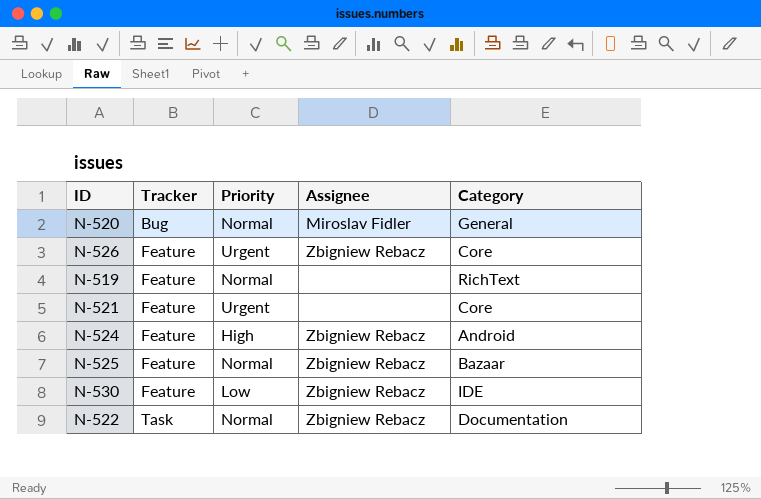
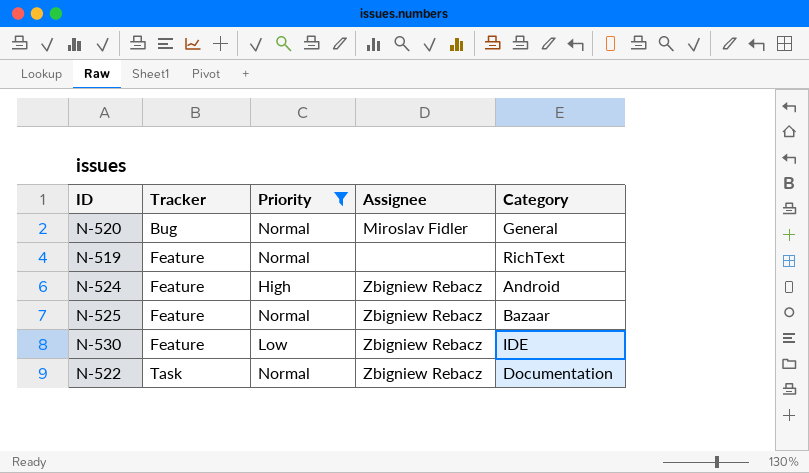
filter: none -> Priority != Urgent

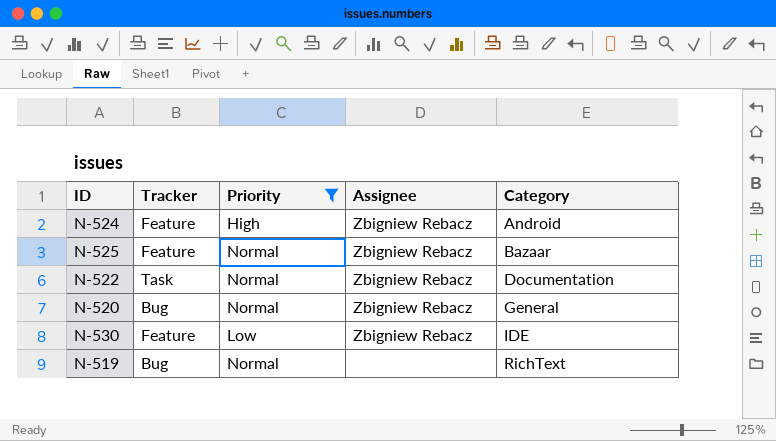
row order: Tracker ascending -> Category ascending
N-520 | Assignee: Miroslav Fidler -> Zbigniew Rebacz
N-519 | Tracker: Feature -> Bug

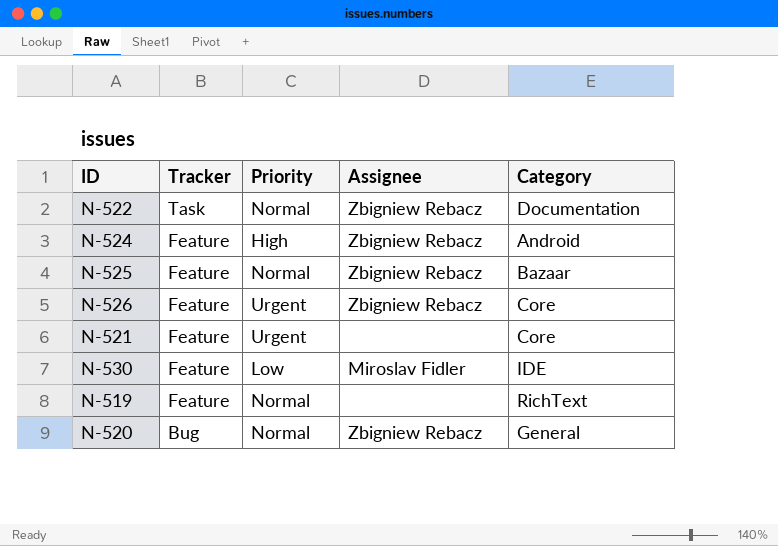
filter: Priority != Urgent -> none
row order: Category ascending -> Tracker descending
N-530 | Assignee: Zbigniew Rebacz -> Miroslav Fidler
N-519 | Tracker: Bug -> Feature

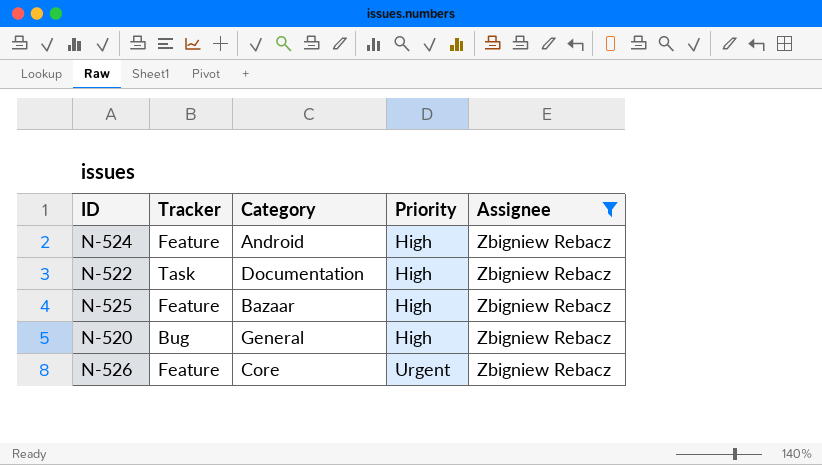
filter: none -> Assignee = Zbigniew Rebacz
row order: Tracker descending -> Priority ascending
column Category | position: 5 -> 3
N-522 | Priority: Normal -> High
N-525 | Priority: Normal -> High
N-520 | Priority: Normal -> High

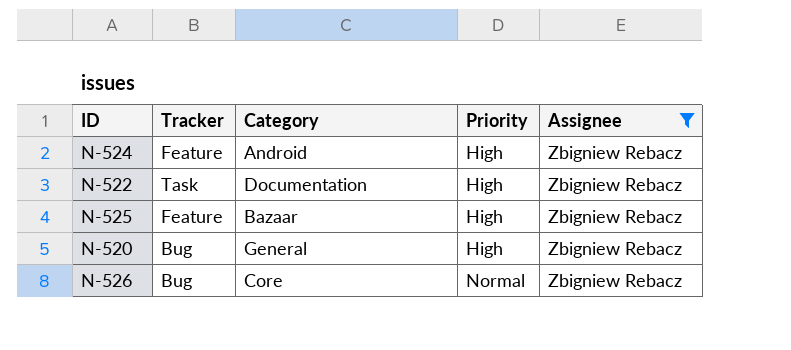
N-526 | Tracker: Feature -> Bug
N-526 | Priority: Urgent -> Normal

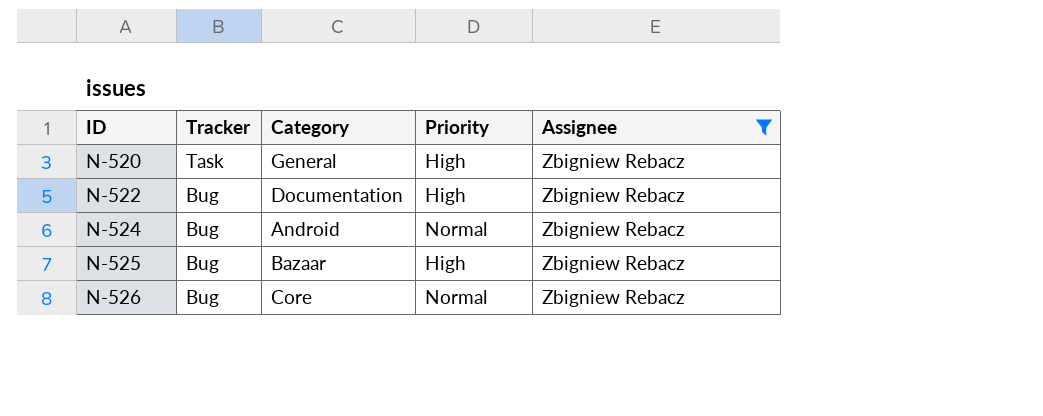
row order: Priority ascending -> ID ascending
N-520 | Tracker: Bug -> Task
N-522 | Tracker: Task -> Bug
N-524 | Tracker: Feature -> Bug
N-524 | Priority: High -> Normal
N-525 | Tracker: Feature -> Bug

